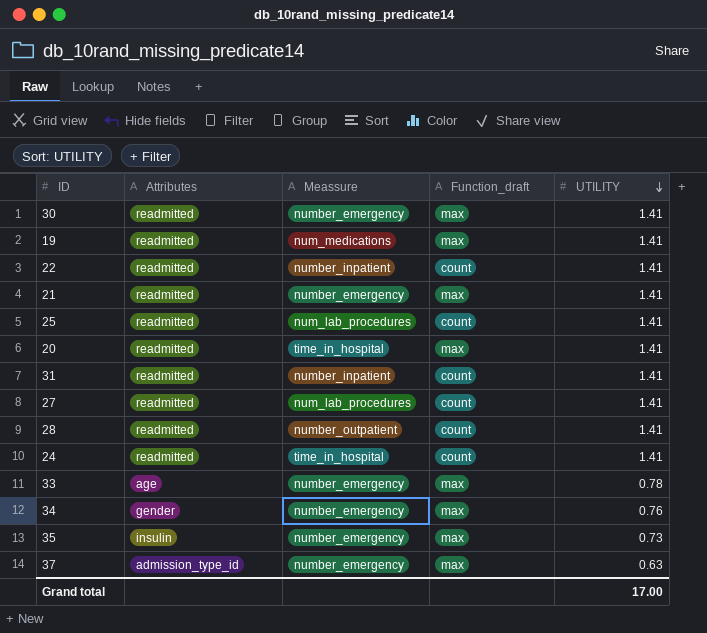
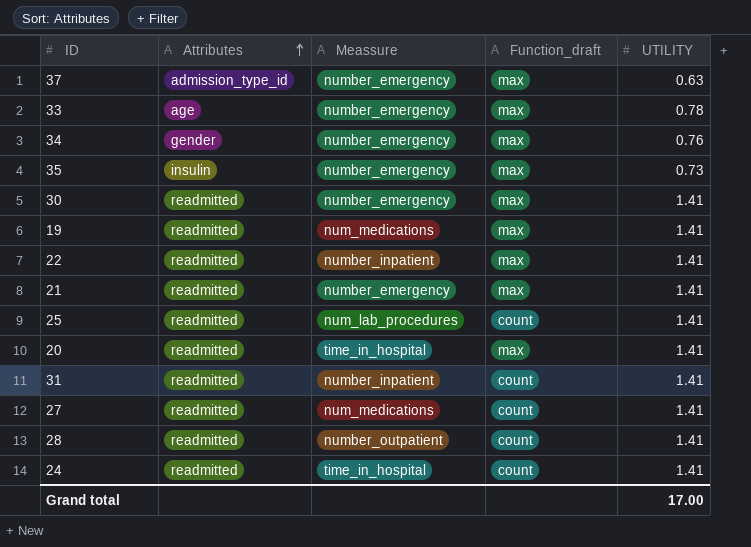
row order: UTILITY descending -> Attributes ascending
22 | Function_draft: count -> max
27 | Meassure: num_lab_procedures -> num_medications

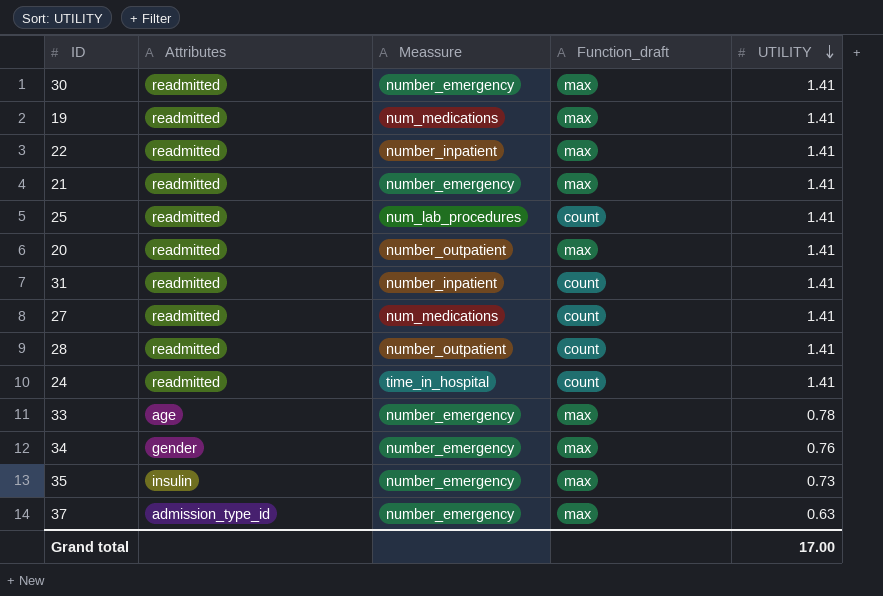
row order: Attributes ascending -> UTILITY descending
20 | Meassure: time_in_hospital -> number_outpatient

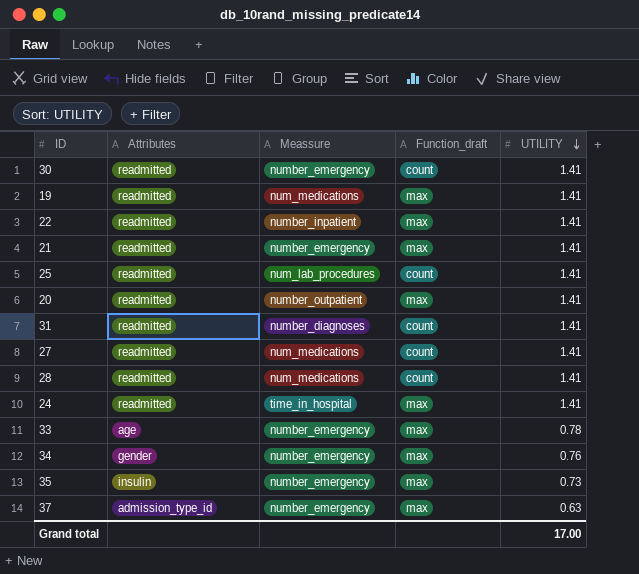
30 | Function_draft: max -> count
31 | Meassure: number_inpatient -> number_diagnoses
28 | Meassure: number_outpatient -> num_medications
24 | Function_draft: count -> max

